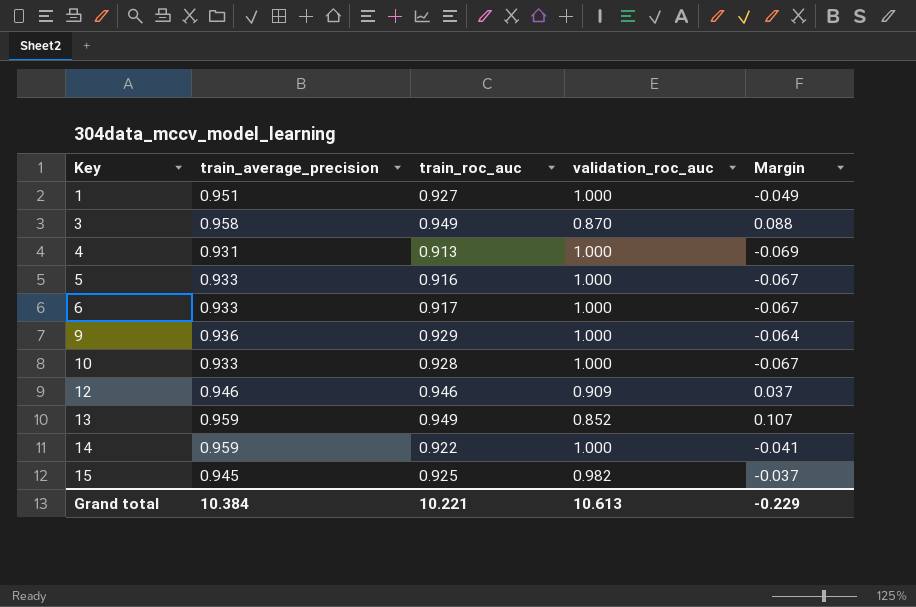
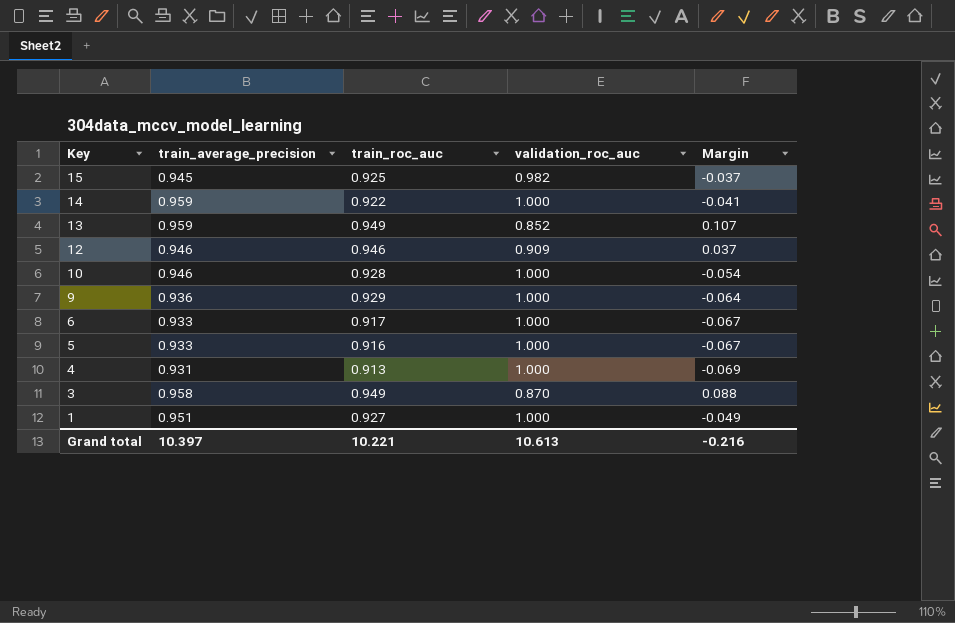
row order: Key ascending -> Key descending
10 | train_average_precision: 0.933 -> 0.946
10 | Margin: -0.067 -> -0.054
Grand total | train_average_precision: 10.384 -> 10.397
Grand total | Margin: -0.229 -> -0.216

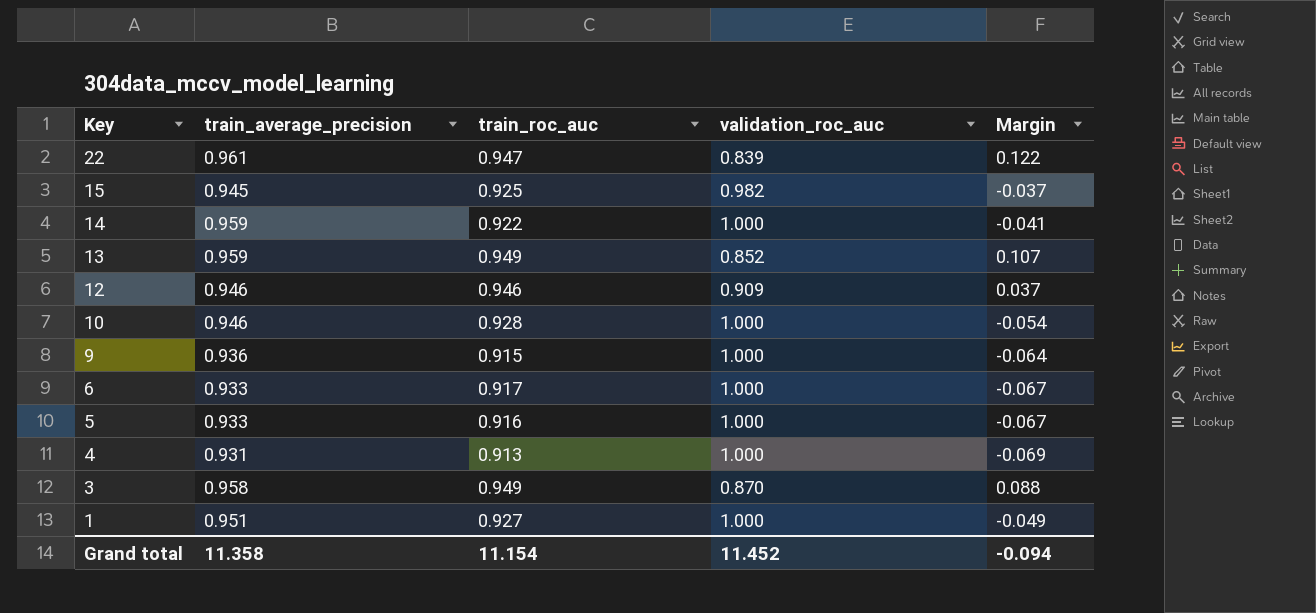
row 22: none -> 0.961 | 0.947 | 0.839 | 0.122
9 | train_roc_auc: 0.929 -> 0.915
Grand total | train_average_precision: 10.397 -> 11.358
Grand total | train_roc_auc: 10.221 -> 11.154
Grand total | validation_roc_auc: 10.613 -> 11.452
Grand total | Margin: -0.216 -> -0.094

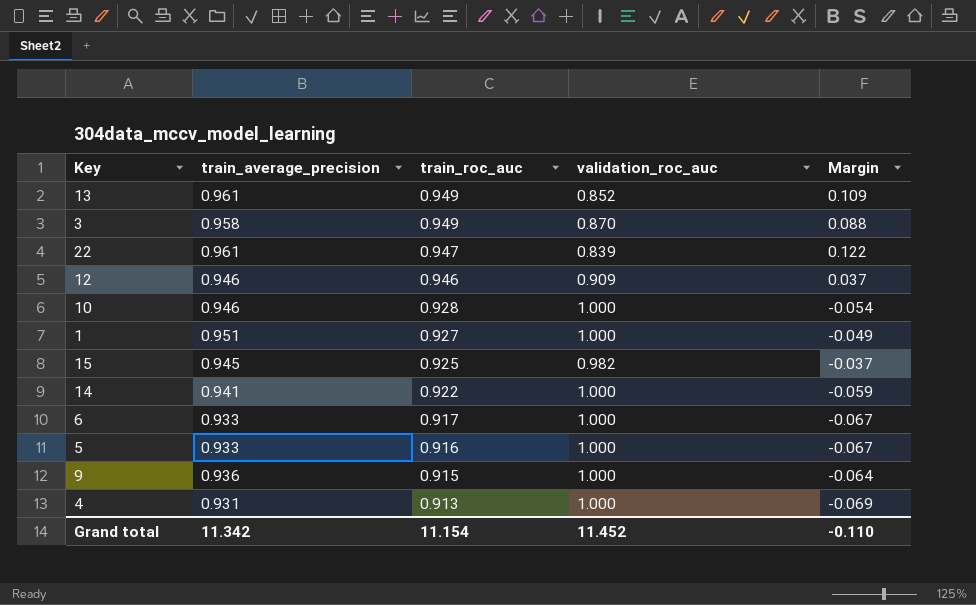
row order: Key descending -> train_roc_auc descending
13 | train_average_precision: 0.959 -> 0.961
13 | Margin: 0.107 -> 0.109
14 | train_average_precision: 0.959 -> 0.941
14 | Margin: -0.041 -> -0.059
Grand total | train_average_precision: 11.358 -> 11.342
Grand total | Margin: -0.094 -> -0.110

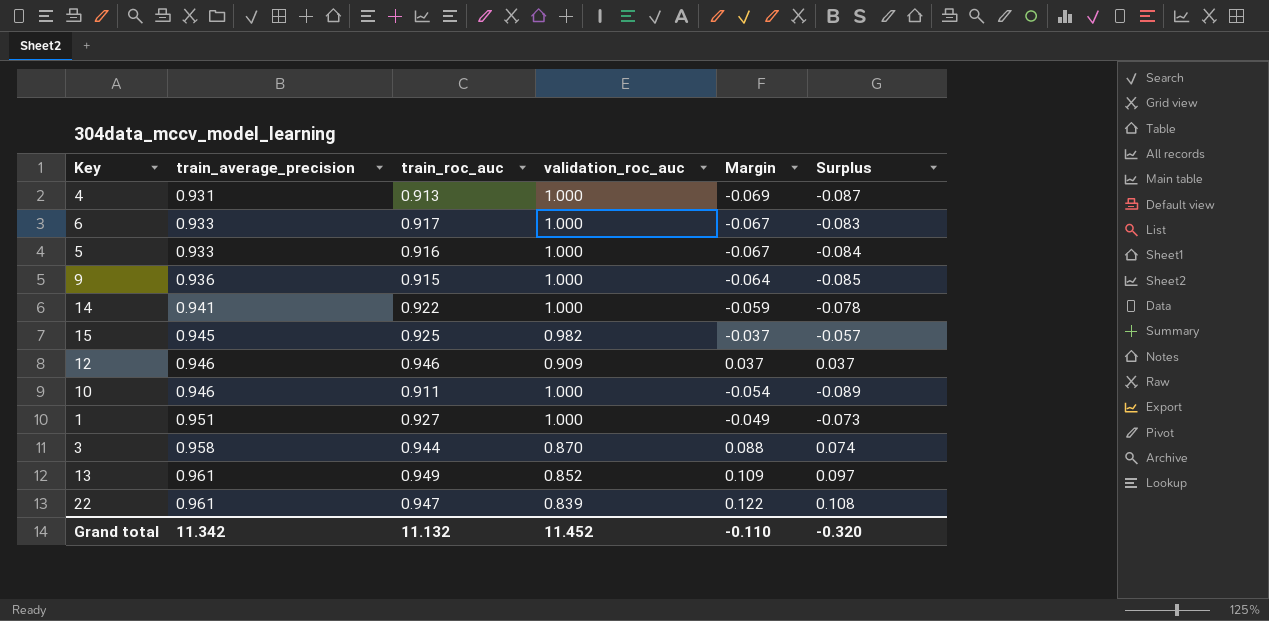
row order: train_roc_auc descending -> train_average_precision ascending
column Surplus | formula: none -> [train_roc_auc] - [validation_roc_auc]
10 | train_roc_auc: 0.928 -> 0.911
3 | train_roc_auc: 0.949 -> 0.944
Grand total | train_roc_auc: 11.154 -> 11.132

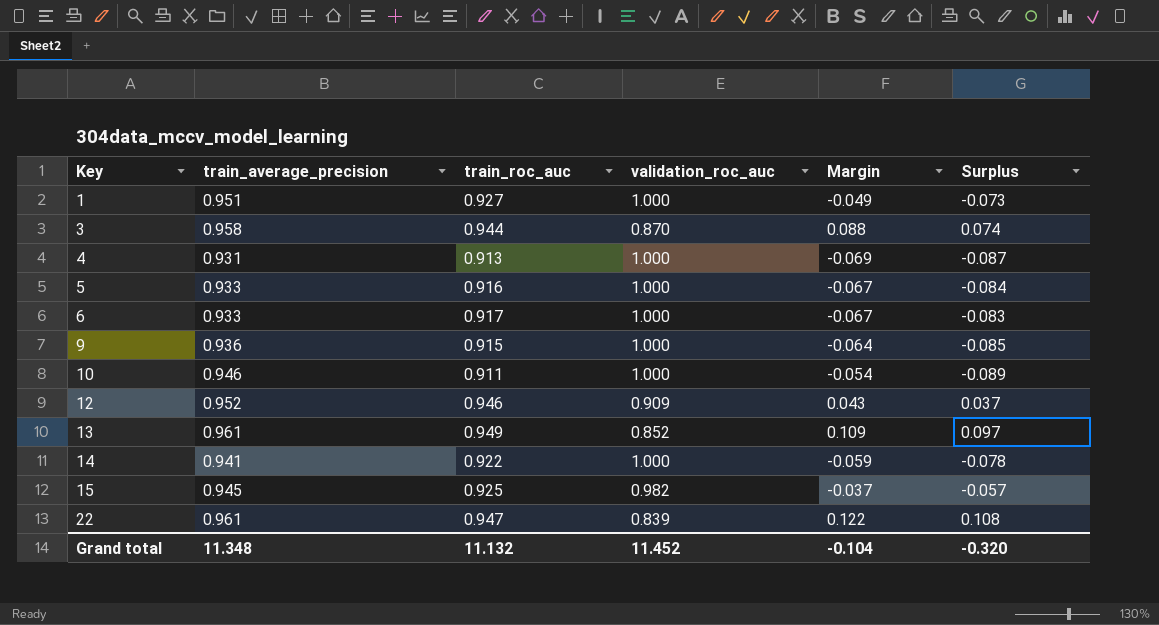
row order: train_average_precision ascending -> Key ascending
12 | train_average_precision: 0.946 -> 0.952
12 | Margin: 0.037 -> 0.043
Grand total | train_average_precision: 11.342 -> 11.348
Grand total | Margin: -0.110 -> -0.104

